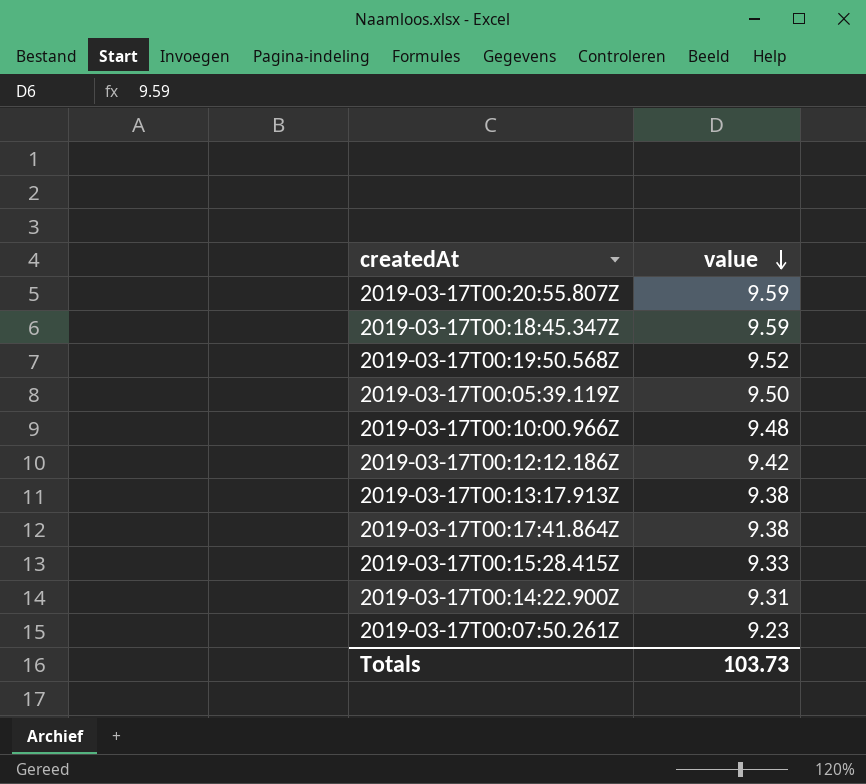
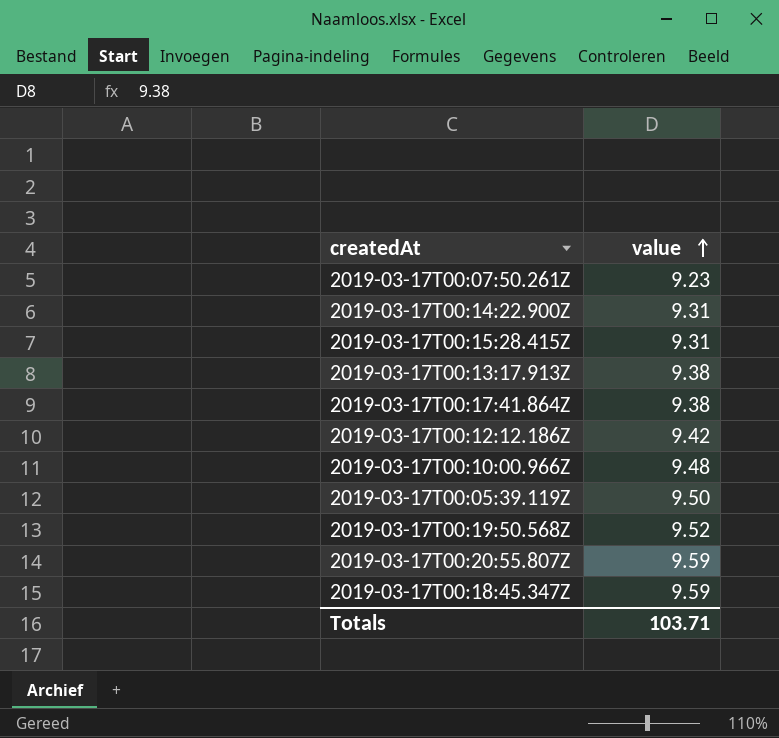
row order: value descending -> value ascending
2019-03-17T00:15:28.415Z | value: 9.33 -> 9.31
Totals | value: 103.73 -> 103.71

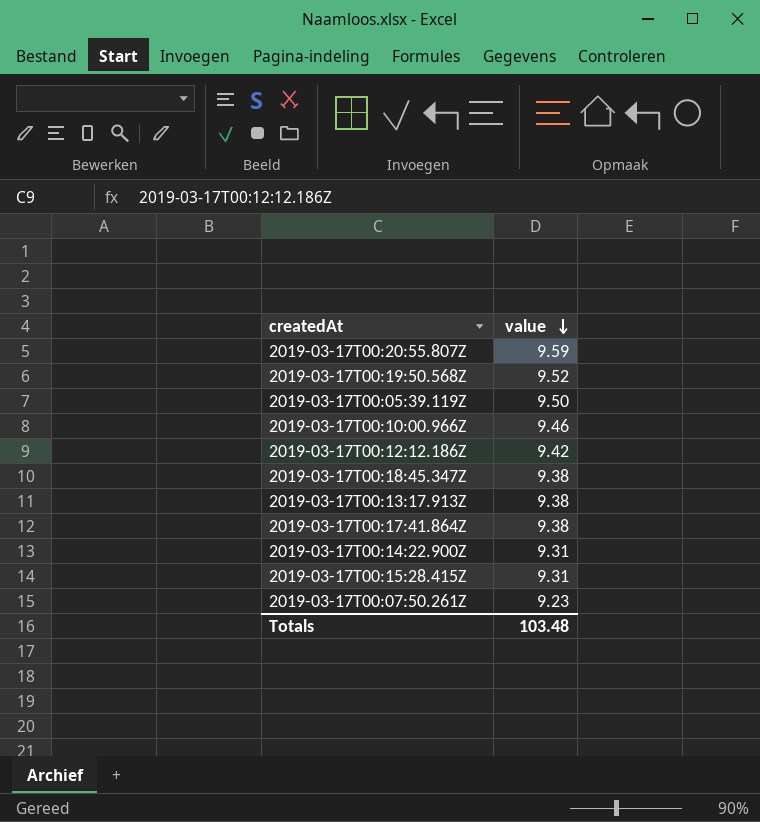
row order: value ascending -> value descending
2019-03-17T00:10:00.966Z | value: 9.48 -> 9.46
2019-03-17T00:18:45.347Z | value: 9.59 -> 9.38
Totals | value: 103.71 -> 103.48

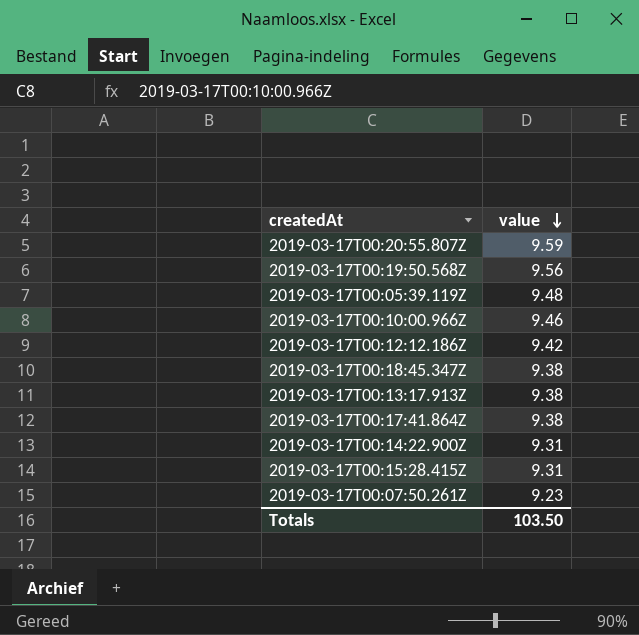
2019-03-17T00:19:50.568Z | value: 9.52 -> 9.56
2019-03-17T00:05:39.119Z | value: 9.50 -> 9.48
Totals | value: 103.48 -> 103.50

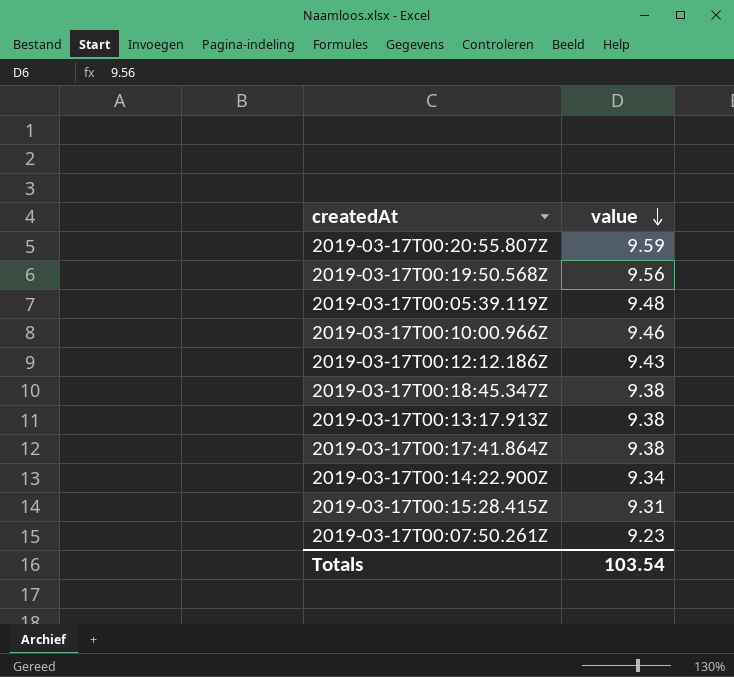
2019-03-17T00:12:12.186Z | value: 9.42 -> 9.43
2019-03-17T00:14:22.900Z | value: 9.31 -> 9.34
Totals | value: 103.50 -> 103.54

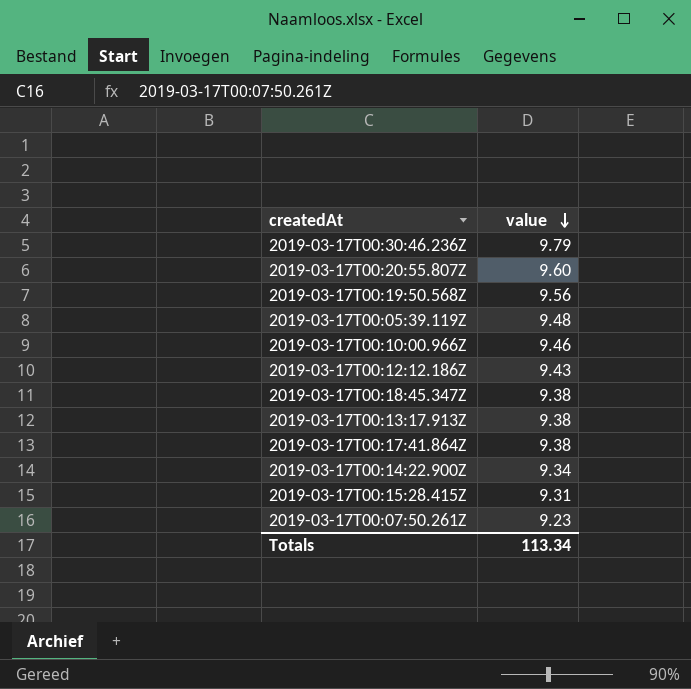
row 2019-03-17T00:30:46.236Z: none -> 9.79
2019-03-17T00:20:55.807Z | value: 9.59 -> 9.60
Totals | value: 103.54 -> 113.34

